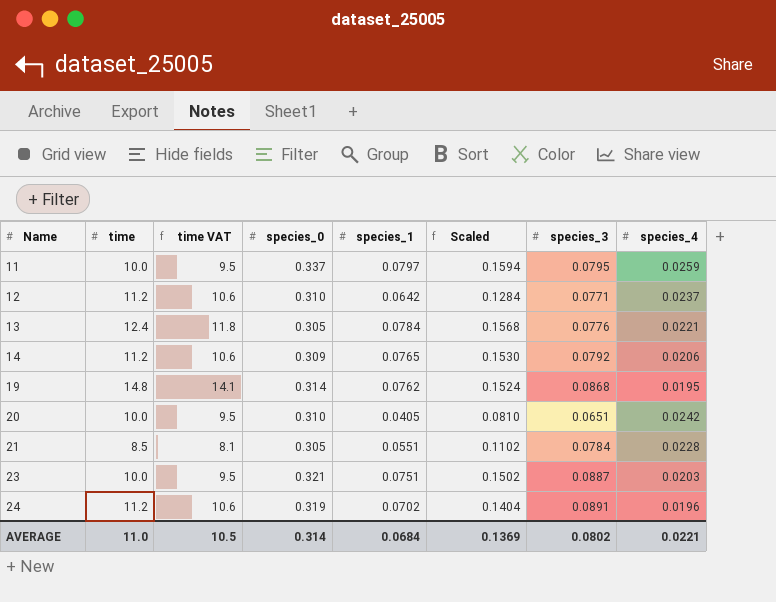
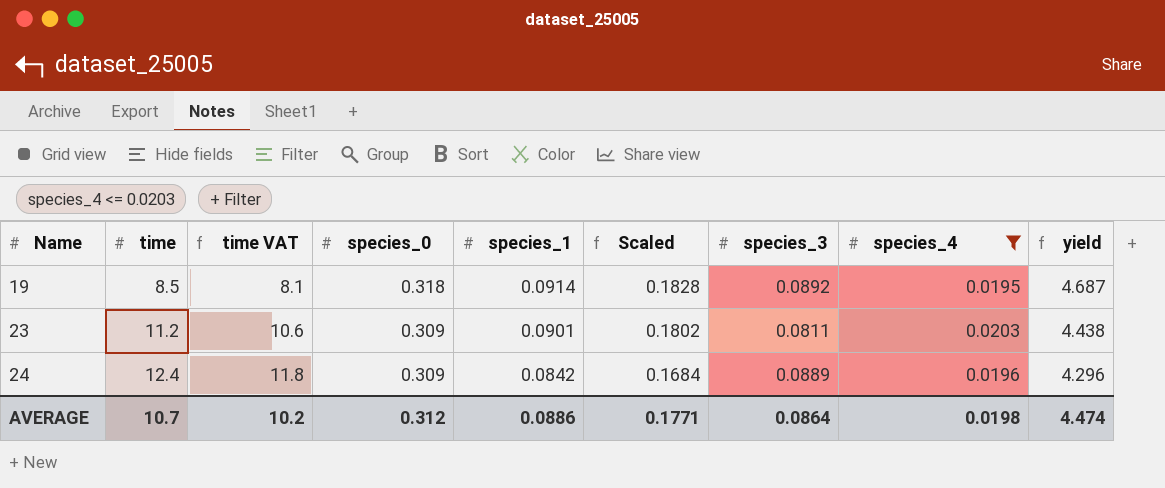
filter: none -> species_4 <= 0.0203
column yield | formula: none -> [species_1] / [species_4]
19 | time: 14.8 -> 8.5
19 | time VAT: 14.1 -> 8.1
19 | species_0: 0.314 -> 0.318
19 | species_1: 0.0762 -> 0.0914
19 | Scaled: 0.1524 -> 0.1828
19 | species_3: 0.0868 -> 0.0892
23 | time: 10.0 -> 11.2
23 | time VAT: 9.5 -> 10.6
23 | species_0: 0.321 -> 0.309
23 | species_1: 0.0751 -> 0.0901
23 | Scaled: 0.1502 -> 0.1802
23 | species_3: 0.0887 -> 0.0811
24 | time: 11.2 -> 12.4
24 | time VAT: 10.6 -> 11.8
24 | species_0: 0.319 -> 0.309
24 | species_1: 0.0702 -> 0.0842
24 | Scaled: 0.1404 -> 0.1684
24 | species_3: 0.0891 -> 0.0889
AVERAGE | time: 11.0 -> 10.7
AVERAGE | time VAT: 10.5 -> 10.2
AVERAGE | species_0: 0.314 -> 0.312
AVERAGE | species_1: 0.0684 -> 0.0886
AVERAGE | Scaled: 0.1369 -> 0.1771
AVERAGE | species_3: 0.0802 -> 0.0864
AVERAGE | species_4: 0.0221 -> 0.0198

